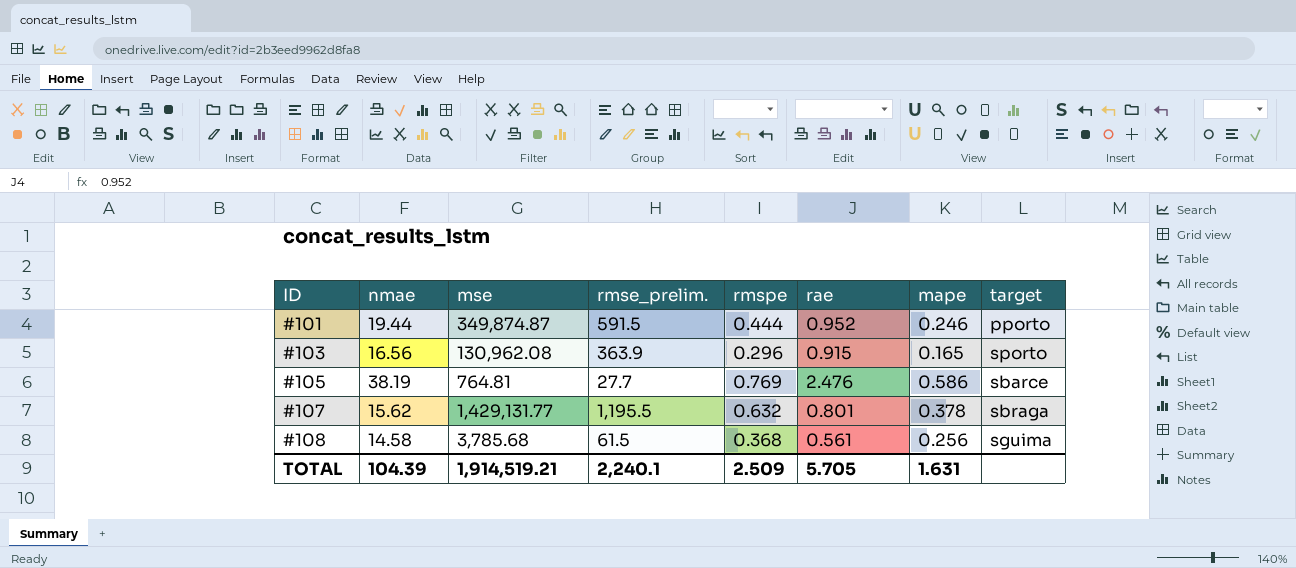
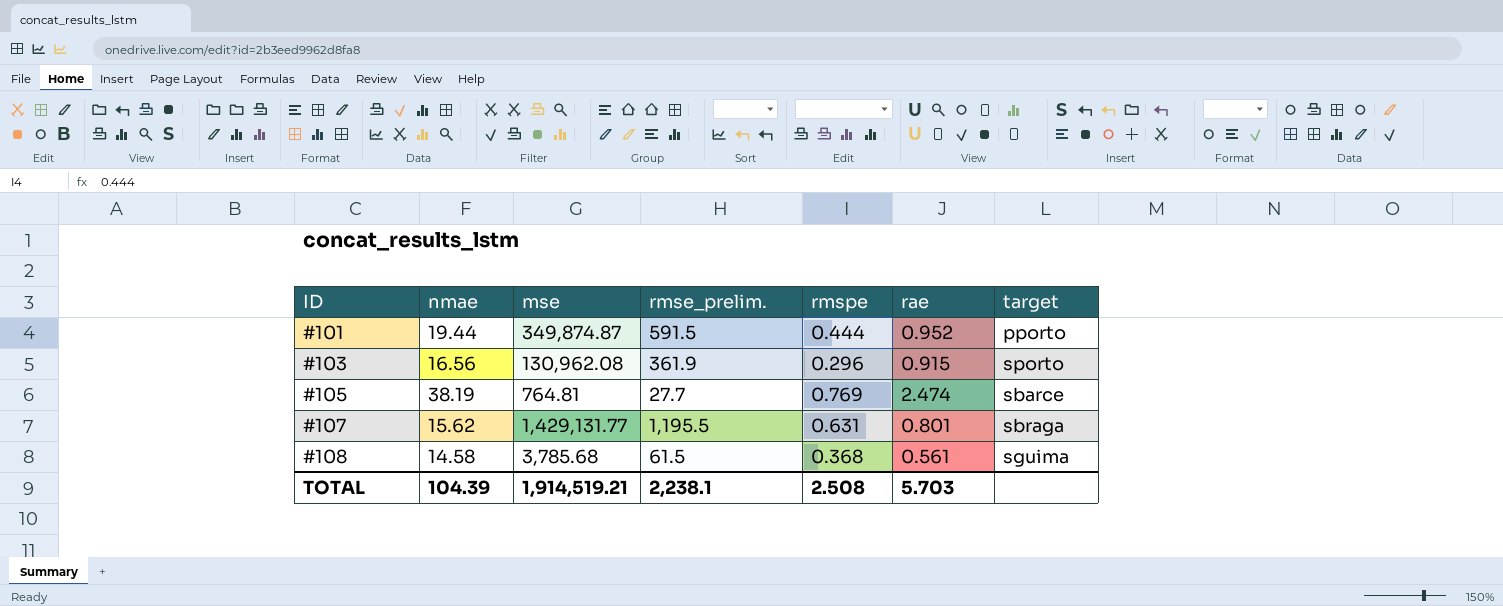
column mape | position: 7 -> none
#103 | rmse_prelim.: 363.9 -> 361.9
#105 | rae: 2.476 -> 2.474
#107 | rmspe: 0.632 -> 0.631
TOTAL | rmse_prelim.: 2,240.1 -> 2,238.1
TOTAL | rmspe: 2.509 -> 2.508
TOTAL | rae: 5.705 -> 5.703

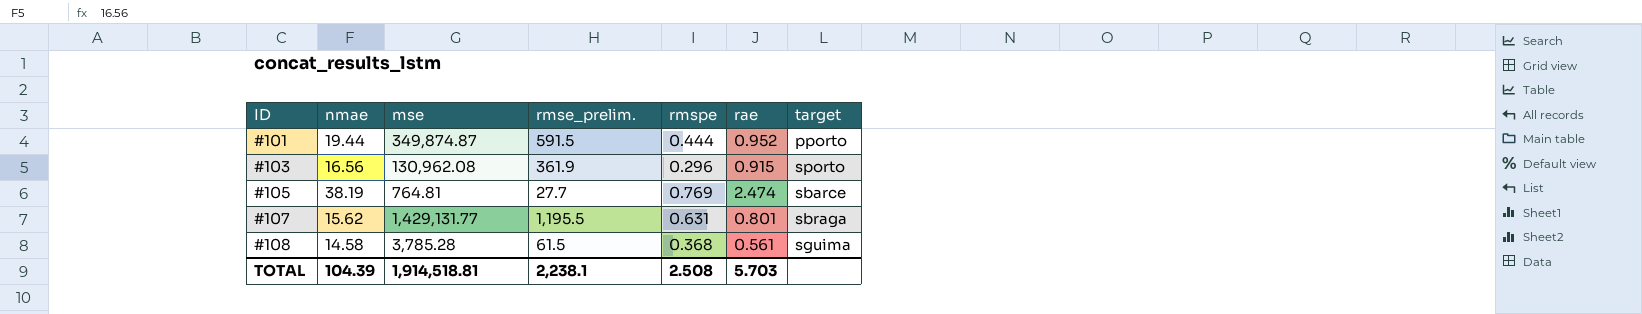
#108 | mse: 3,785.68 -> 3,785.28
TOTAL | mse: 1,914,519.21 -> 1,914,518.81

